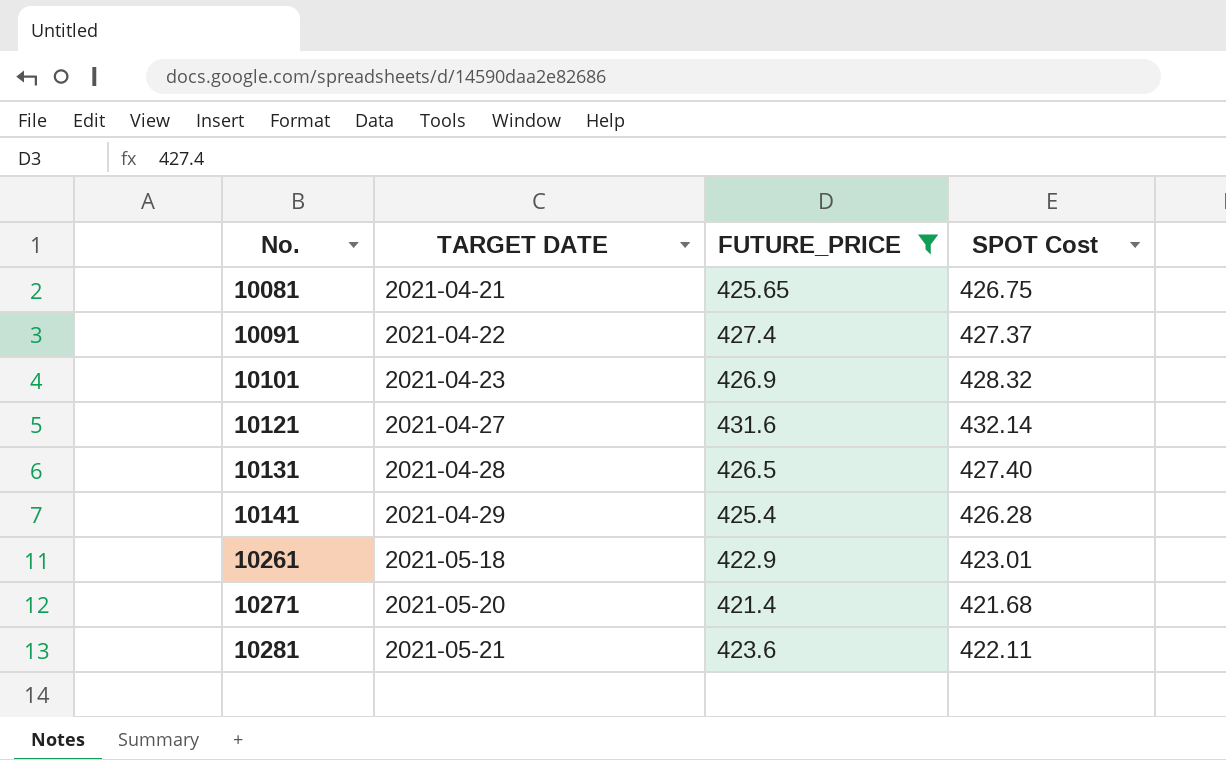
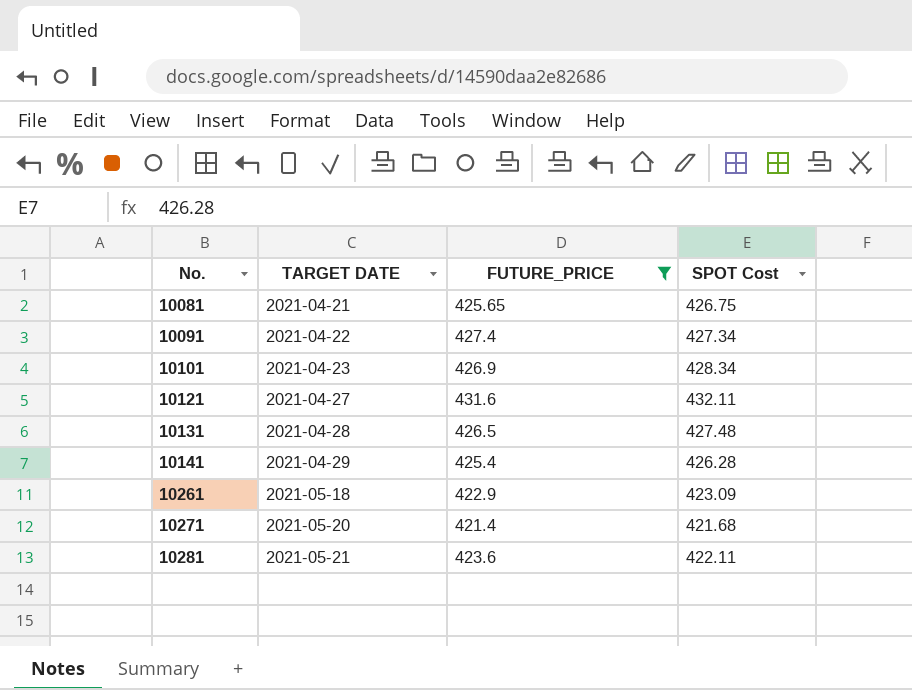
10091 | SPOT Cost: 427.37 -> 427.34
10101 | SPOT Cost: 428.32 -> 428.34
10121 | SPOT Cost: 432.14 -> 432.11
10131 | SPOT Cost: 427.40 -> 427.48
10261 | SPOT Cost: 423.01 -> 423.09

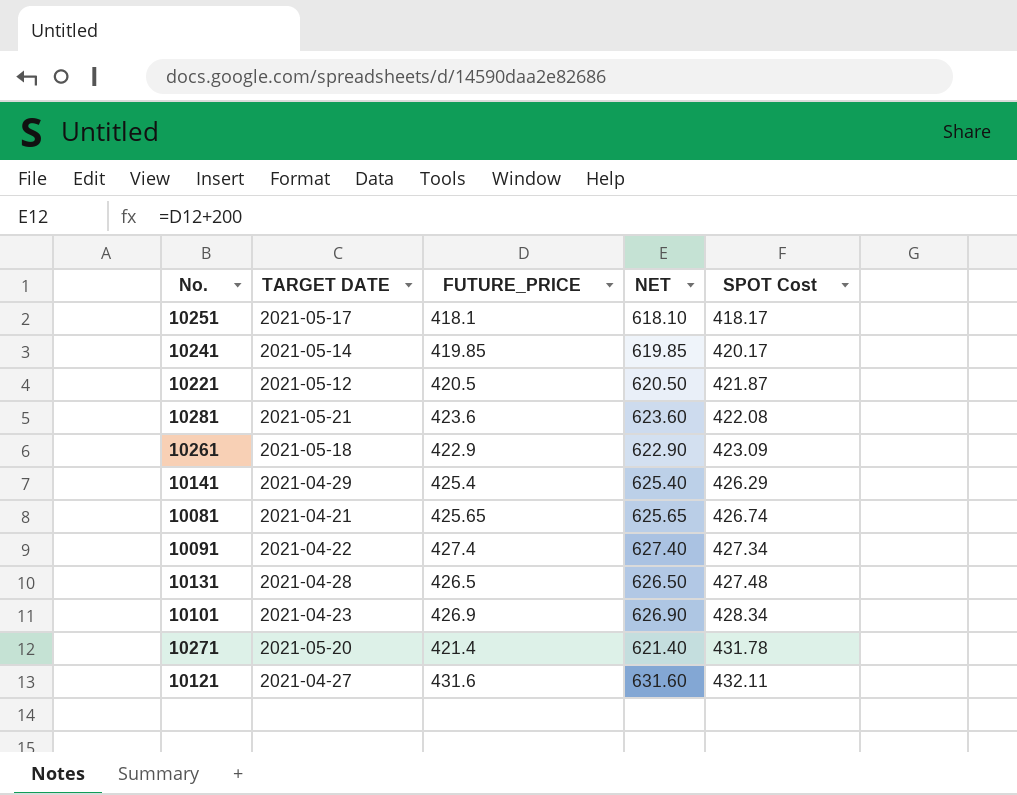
filter: FUTURE_PRICE >= 421.4 -> none
row order: No. ascending -> SPOT Cost ascending
column NET | formula: none -> [FUTURE_PRICE] + 200
10281 | SPOT Cost: 422.11 -> 422.08
10141 | SPOT Cost: 426.28 -> 426.29
10081 | SPOT Cost: 426.75 -> 426.74
10271 | SPOT Cost: 421.68 -> 431.78

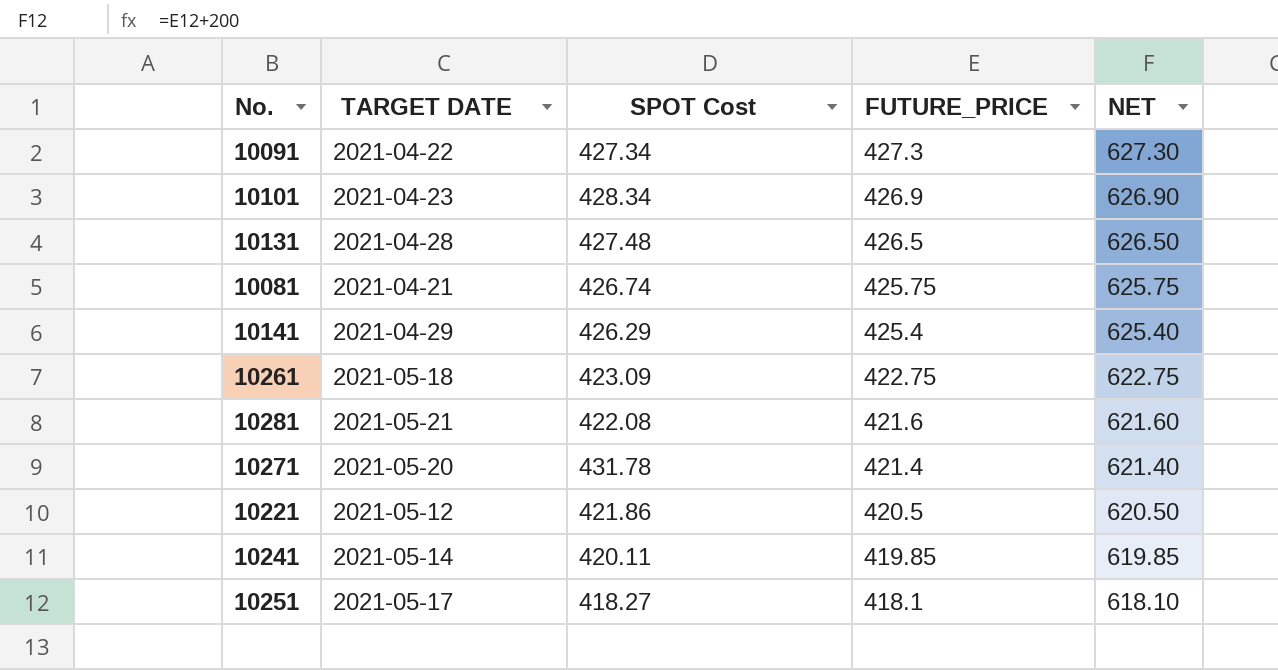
row order: SPOT Cost ascending -> FUTURE_PRICE descending
column SPOT Cost | position: 5 -> 3
row 10121: 2021-04-27 | 431.6 | 631.60 | 432.11 -> none
10091 | FUTURE_PRICE: 427.4 -> 427.3
10091 | NET: 627.40 -> 627.30
10081 | FUTURE_PRICE: 425.65 -> 425.75
10081 | NET: 625.65 -> 625.75
10261 | FUTURE_PRICE: 422.9 -> 422.75
10261 | NET: 622.90 -> 622.75
10281 | FUTURE_PRICE: 423.6 -> 421.6
10281 | NET: 623.60 -> 621.60
10221 | SPOT Cost: 421.87 -> 421.86
10241 | SPOT Cost: 420.17 -> 420.11
10251 | SPOT Cost: 418.17 -> 418.27

